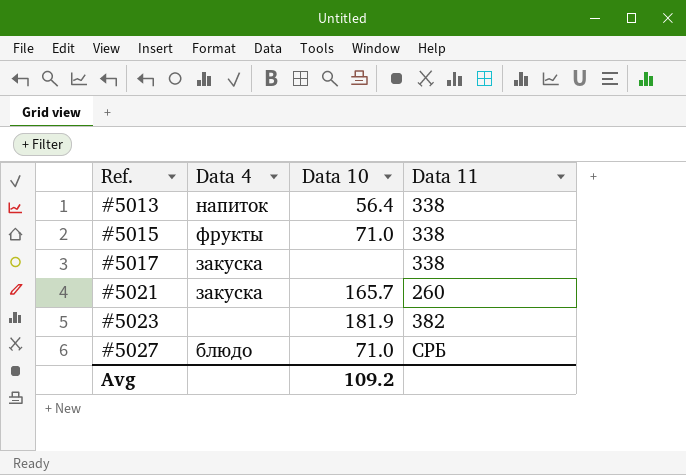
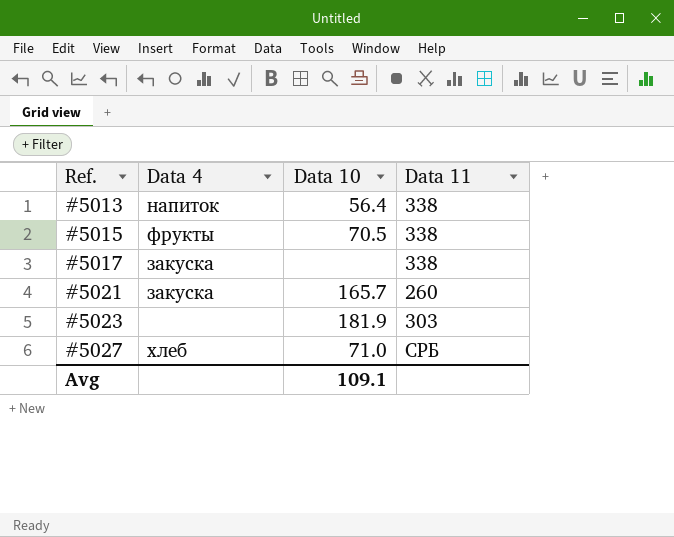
#5015 | Data 10: 71.0 -> 70.5
#5023 | Data 11: 382 -> 303
#5027 | Data 4: блюдо -> хлеб
Avg | Data 10: 109.2 -> 109.1

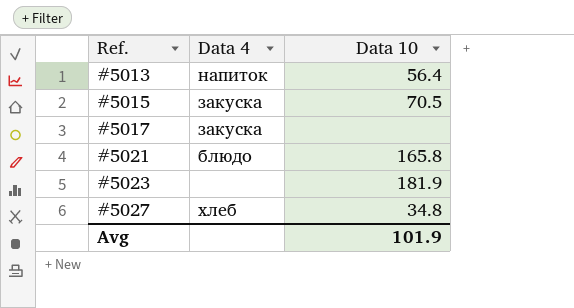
column Data 11 | position: 4 -> none
#5015 | Data 4: фрукты -> закуска
#5021 | Data 4: закуска -> блюдо
#5021 | Data 10: 165.7 -> 165.8
#5027 | Data 10: 71.0 -> 34.8
Avg | Data 10: 109.1 -> 101.9

